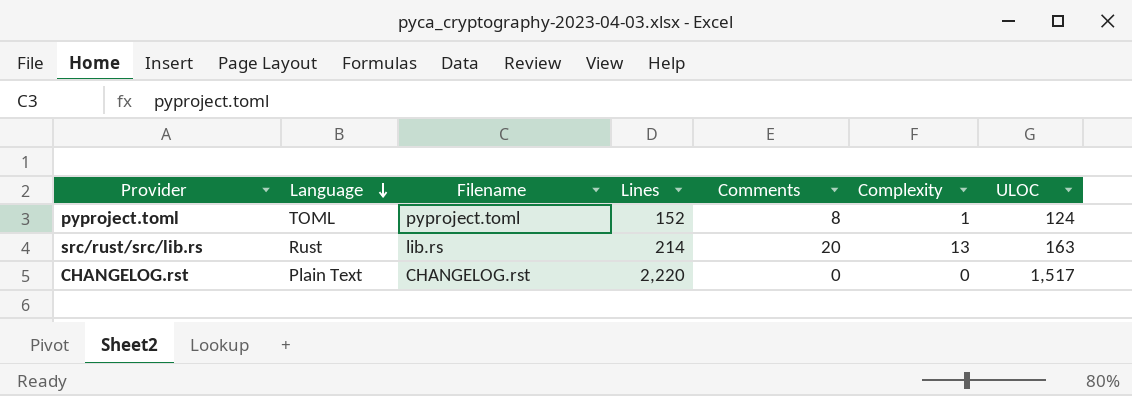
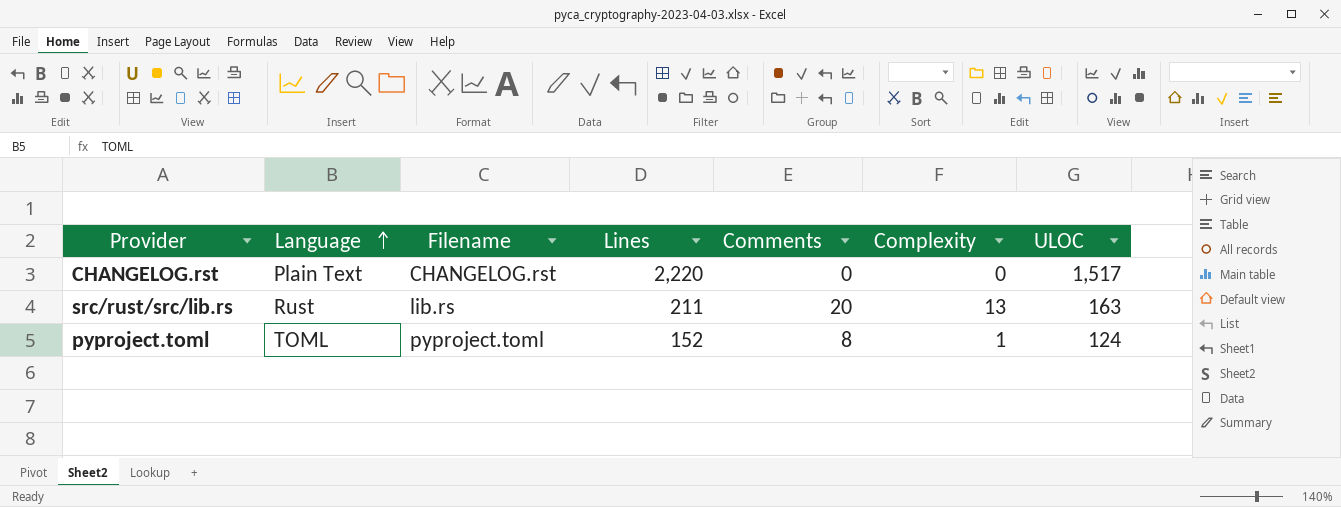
row order: Language descending -> Language ascending
src/rust/src/lib.rs | Lines: 214 -> 211

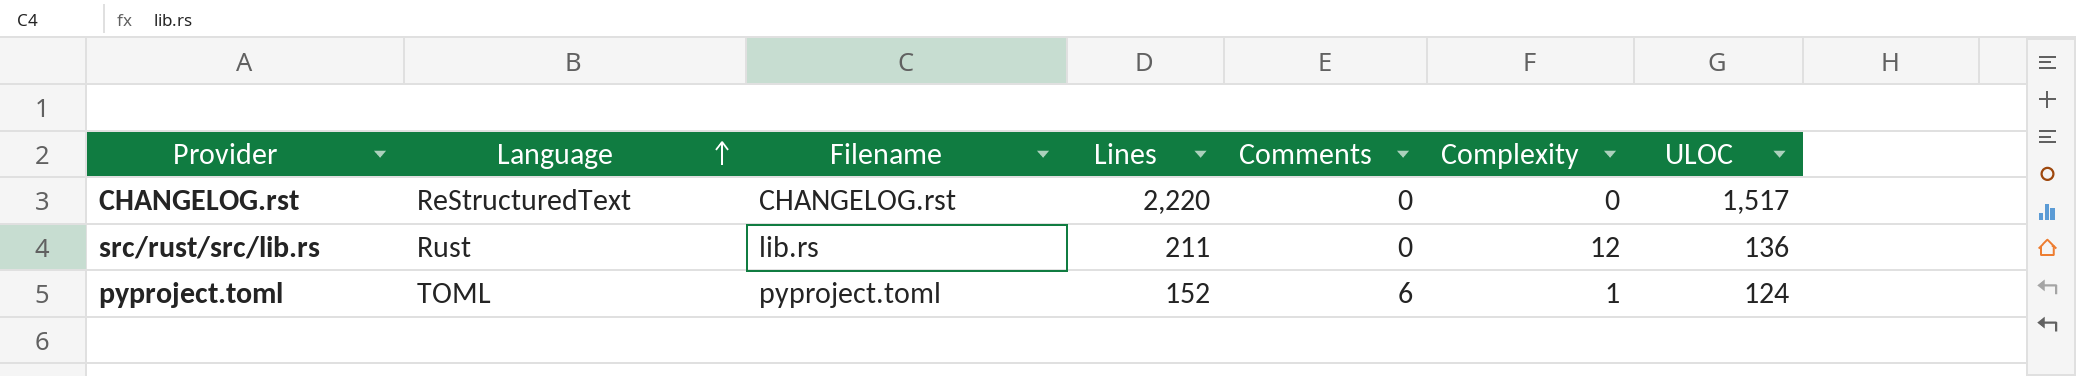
CHANGELOG.rst | Language: Plain Text -> ReStructuredText
src/rust/src/lib.rs | Comments: 20 -> 0
src/rust/src/lib.rs | Complexity: 13 -> 12
src/rust/src/lib.rs | ULOC: 163 -> 136
pyproject.toml | Comments: 8 -> 6

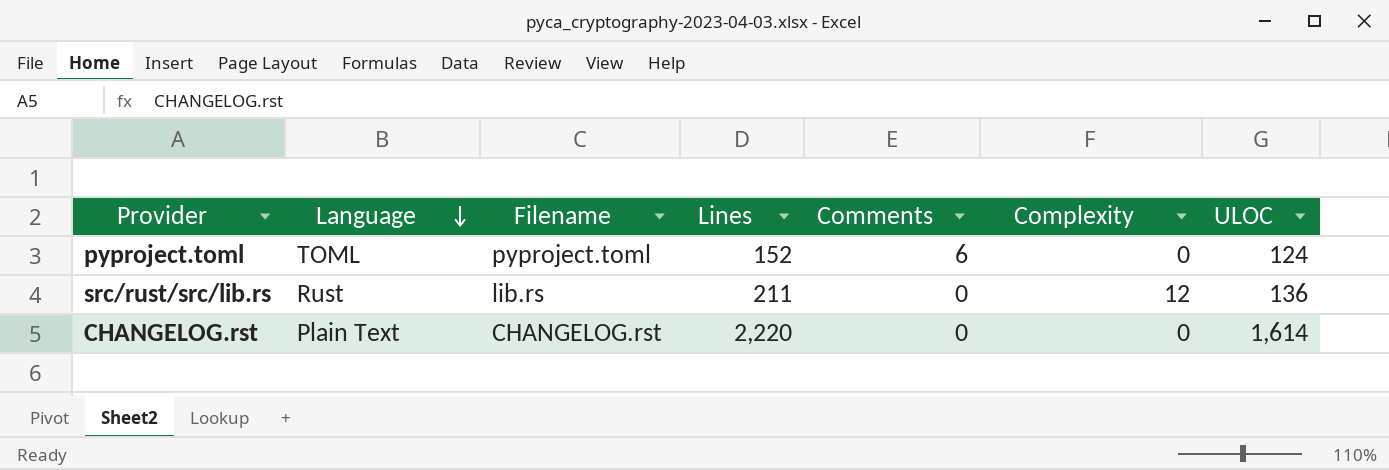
row order: Language ascending -> Language descending
pyproject.toml | Complexity: 1 -> 0
CHANGELOG.rst | Language: ReStructuredText -> Plain Text
CHANGELOG.rst | ULOC: 1,517 -> 1,614

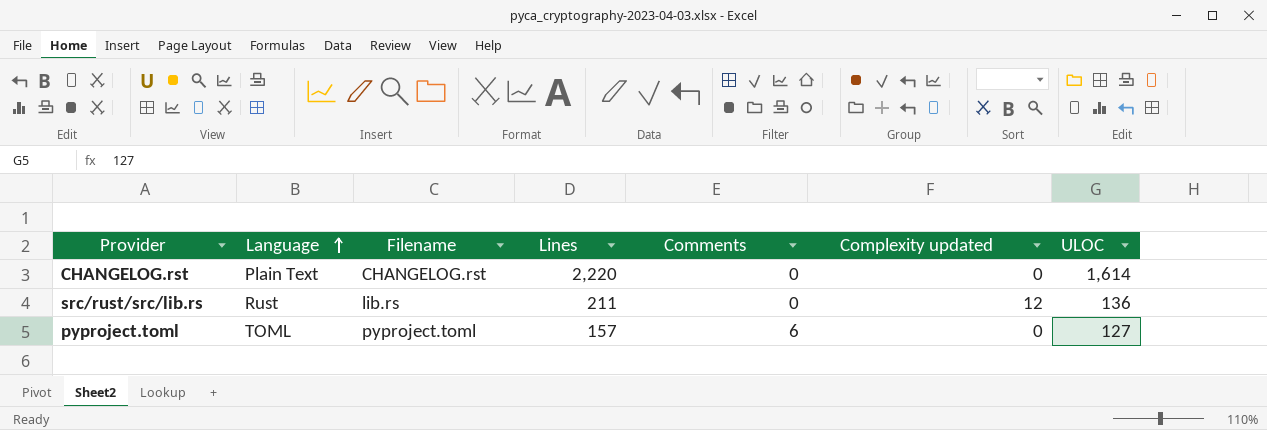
row order: Language descending -> Language ascending
column name: Complexity -> Complexity updated
pyproject.toml | Lines: 152 -> 157
pyproject.toml | ULOC: 124 -> 127

